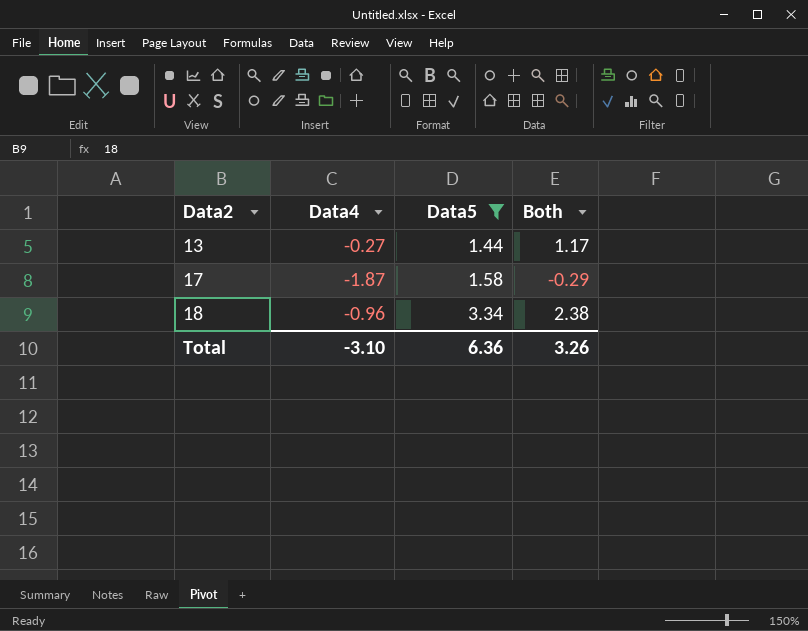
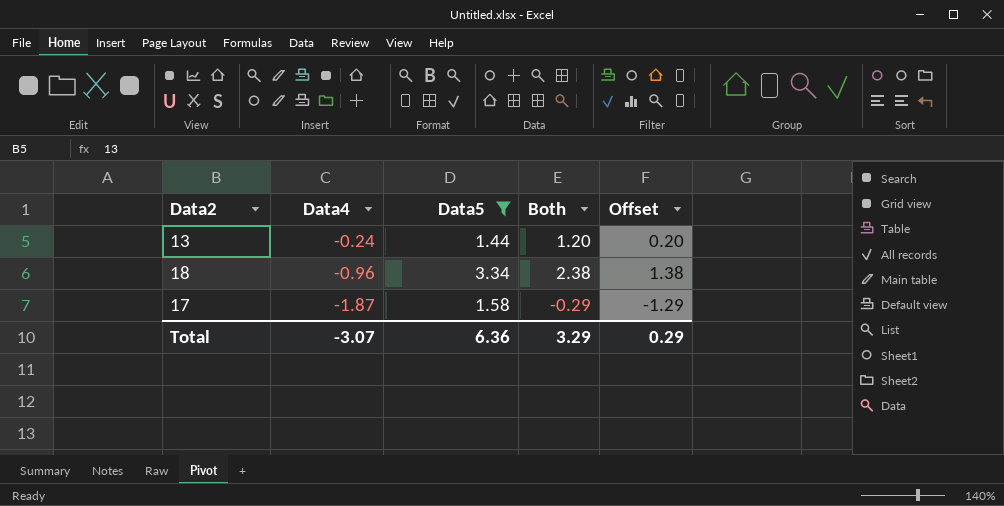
row order: Data2 ascending -> Data4 descending
column Offset | formula: none -> [Both] - 1
13 | Data4: -0.27 -> -0.24
13 | Both: 1.17 -> 1.20
Total | Data4: -3.10 -> -3.07
Total | Both: 3.26 -> 3.29

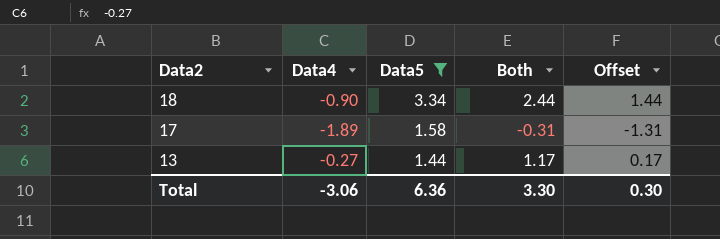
row order: Data4 descending -> Data2 descending
18 | Data4: -0.96 -> -0.90
18 | Both: 2.38 -> 2.44
18 | Offset: 1.38 -> 1.44
17 | Data4: -1.87 -> -1.89
17 | Both: -0.29 -> -0.31
17 | Offset: -1.29 -> -1.31
13 | Data4: -0.24 -> -0.27
13 | Both: 1.20 -> 1.17
13 | Offset: 0.20 -> 0.17
Total | Data4: -3.07 -> -3.06
Total | Both: 3.29 -> 3.30
Total | Offset: 0.29 -> 0.30

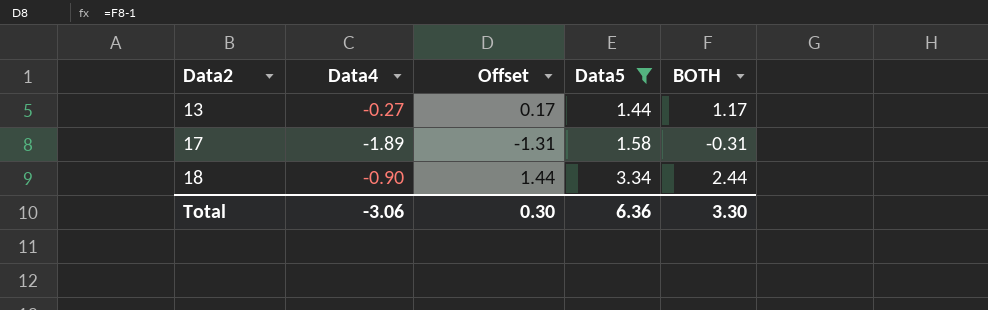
row order: Data2 descending -> Data2 ascending
column Offset | position: 5 -> 3
column name: Both -> BOTH

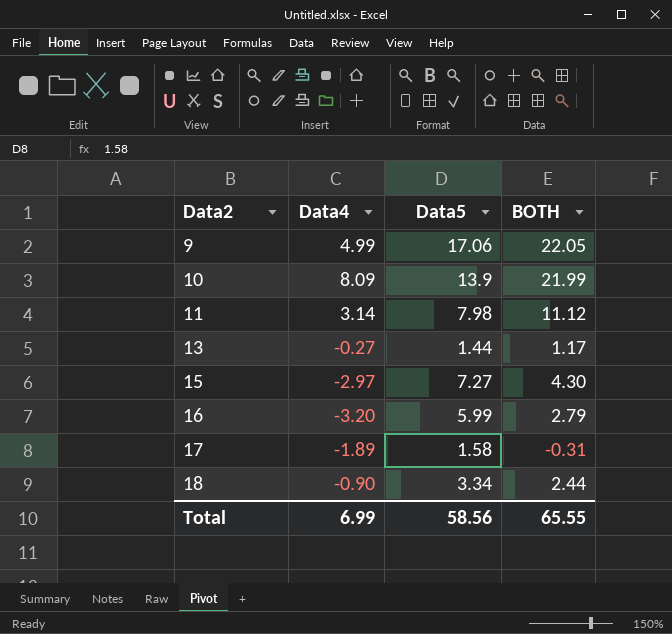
filter: Data5 <= 3.34 -> none
column Offset | formula: [BOTH] - 1 -> none
Total | Data4: -3.06 -> 6.99
Total | Data5: 6.36 -> 58.56
Total | BOTH: 3.30 -> 65.55

